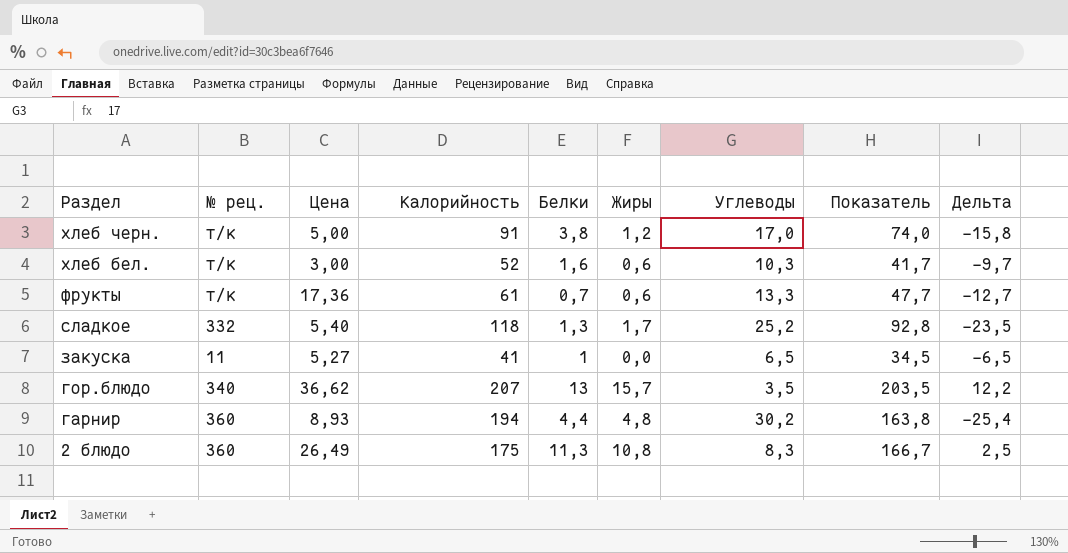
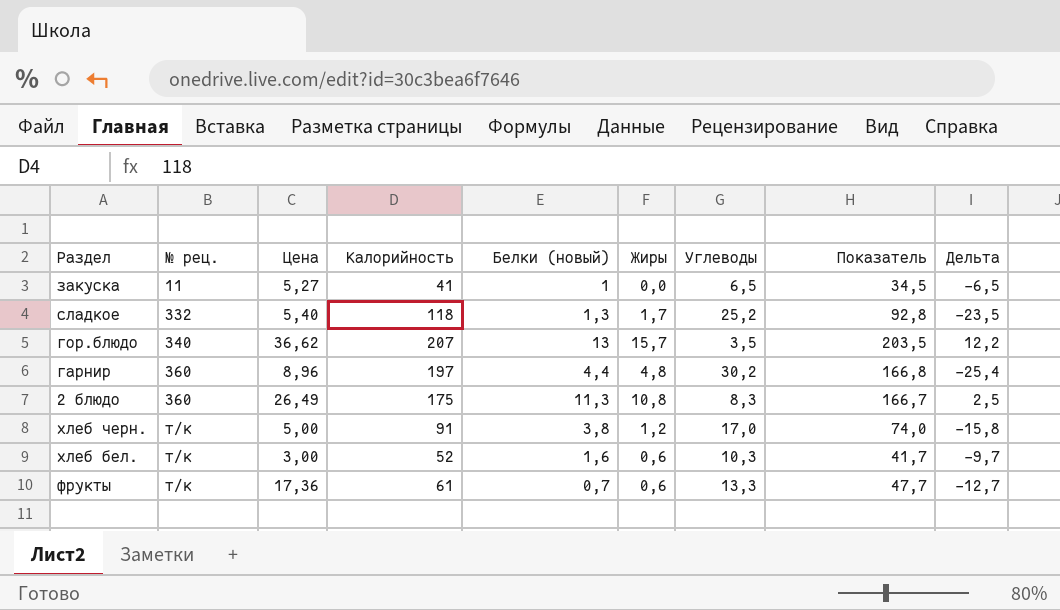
row order: Раздел descending -> № рец. ascending
column name: Белки -> Белки (новый)
гарнир | Цена: 8,93 -> 8,96
гарнир | Калорийность: 194 -> 197
гарнир | Показатель: 163,8 -> 166,8

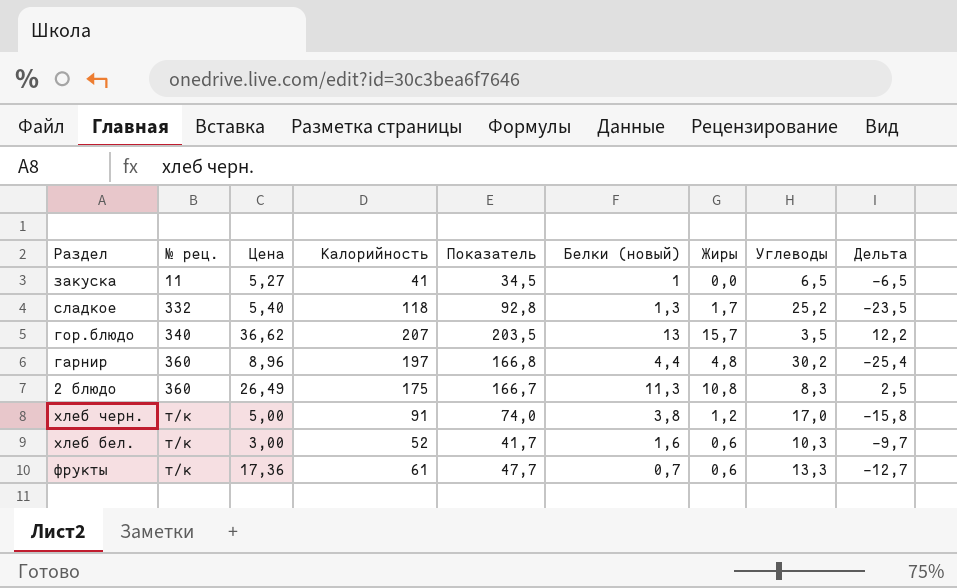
column Показатель | position: 8 -> 5

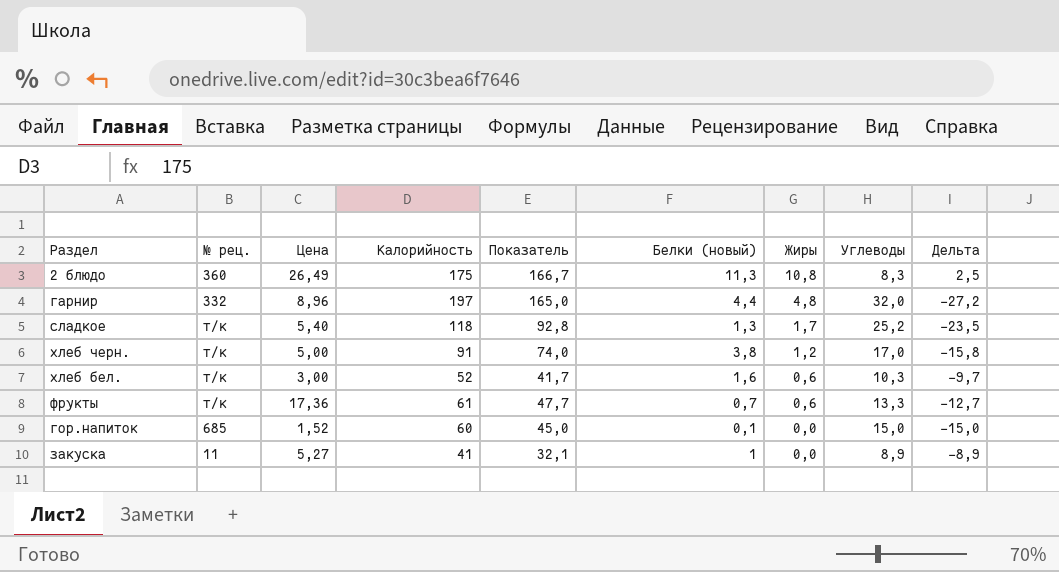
row order: № рец. ascending -> Жиры descending
row гор.блюдо: 340 | 36,62 | 207 | 203,5 | 13 | 15,7 | 3,5 | 12,2 -> none
гарнир | № рец.: 360 -> 332
гарнир | Показатель: 166,8 -> 165,0
гарнир | Углеводы: 30,2 -> 32,0
гарнир | Дельта: -25,4 -> -27,2
сладкое | № рец.: 332 -> т/к
row гор.напиток: none -> 685 | 1,52 | 60 | 45,0 | 0,1 | 0,0 | 15,0 | -15,0
закуска | Показатель: 34,5 -> 32,1
закуска | Углеводы: 6,5 -> 8,9
закуска | Дельта: -6,5 -> -8,9

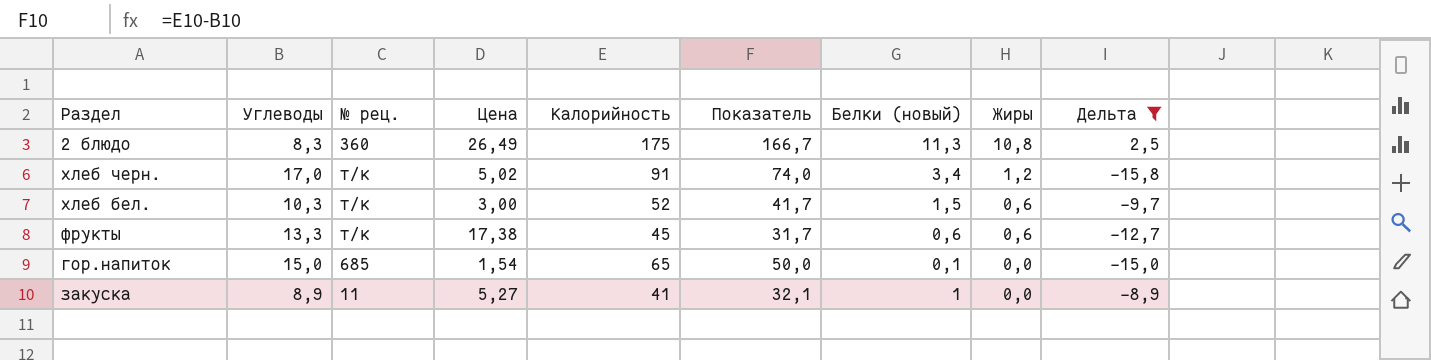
filter: none -> Дельта >= -15,8
column Углеводы | position: 8 -> 2
хлеб черн. | Цена: 5,00 -> 5,02
хлеб черн. | Белки (новый): 3,8 -> 3,4
хлеб бел. | Белки (новый): 1,6 -> 1,5
фрукты | Цена: 17,36 -> 17,38
фрукты | Калорийность: 61 -> 45
фрукты | Показатель: 47,7 -> 31,7
фрукты | Белки (новый): 0,7 -> 0,6
гор.напиток | Цена: 1,52 -> 1,54
гор.напиток | Калорийность: 60 -> 65
гор.напиток | Показатель: 45,0 -> 50,0

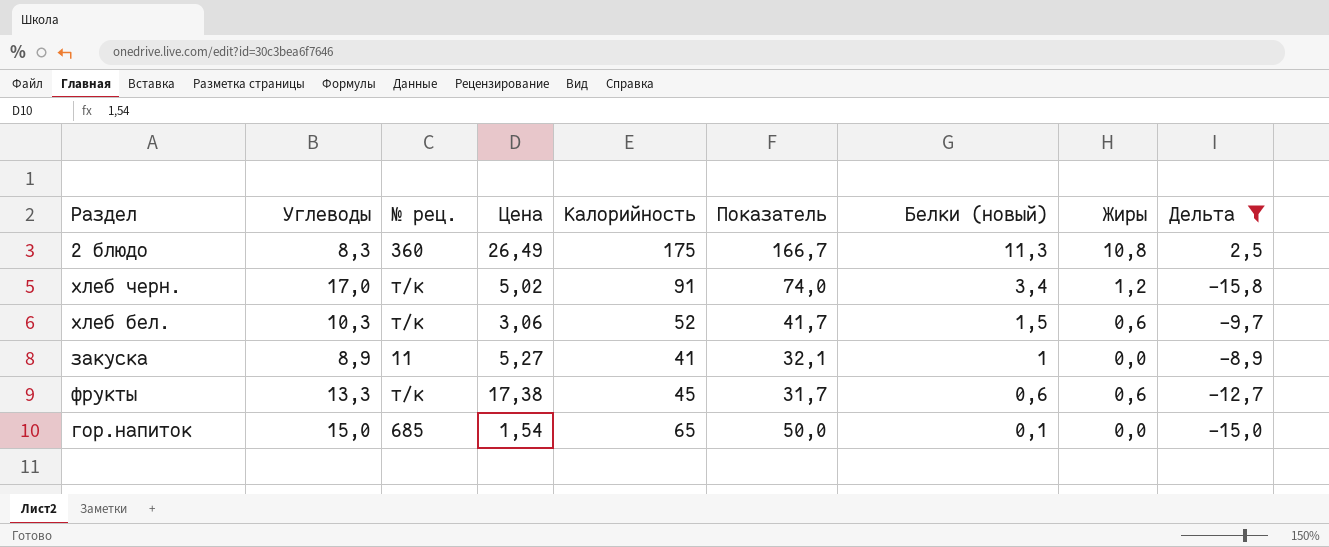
row order: Жиры descending -> Белки (новый) descending
хлеб бел. | Цена: 3,00 -> 3,06

